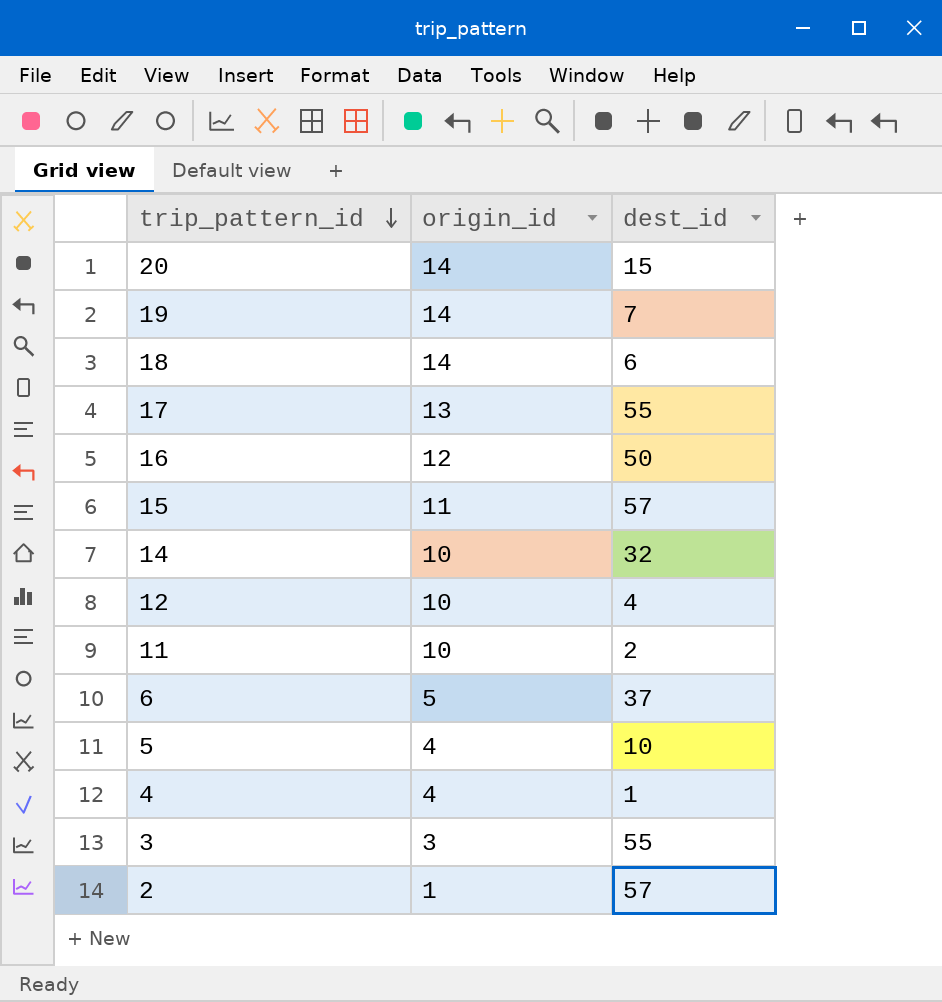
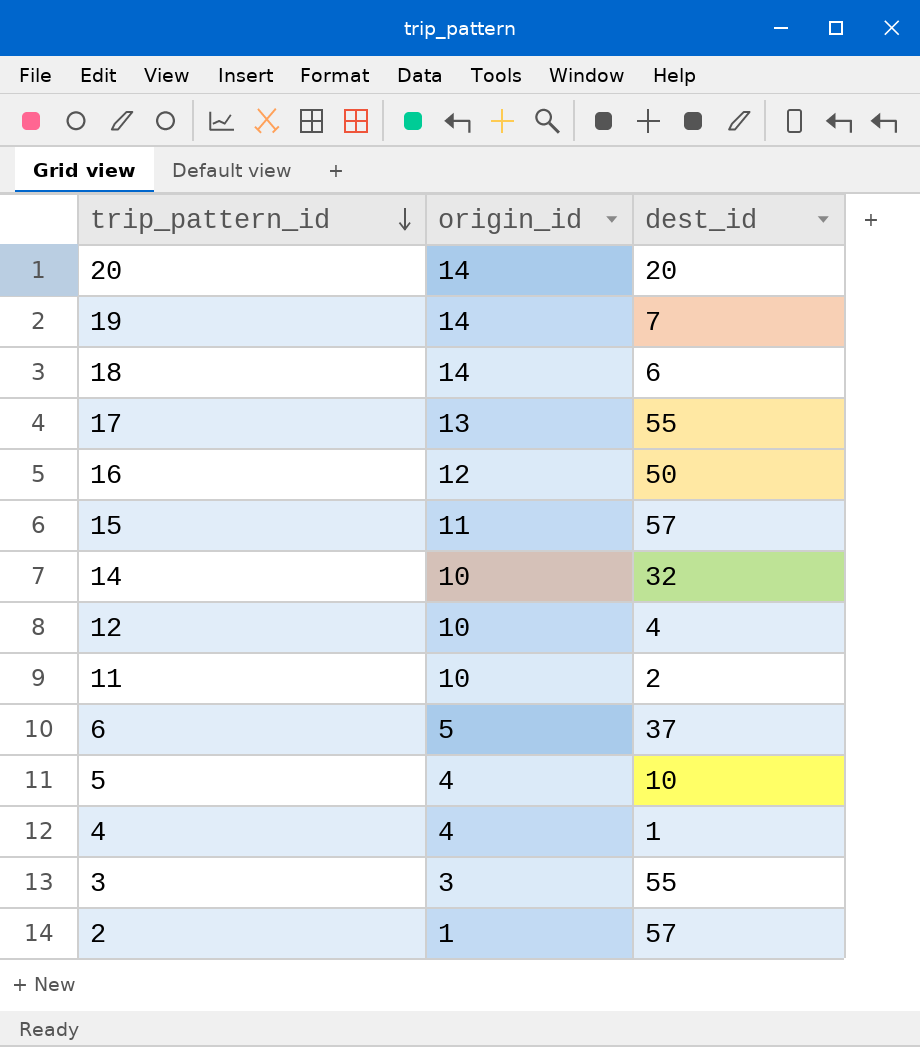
20 | dest_id: 15 -> 20

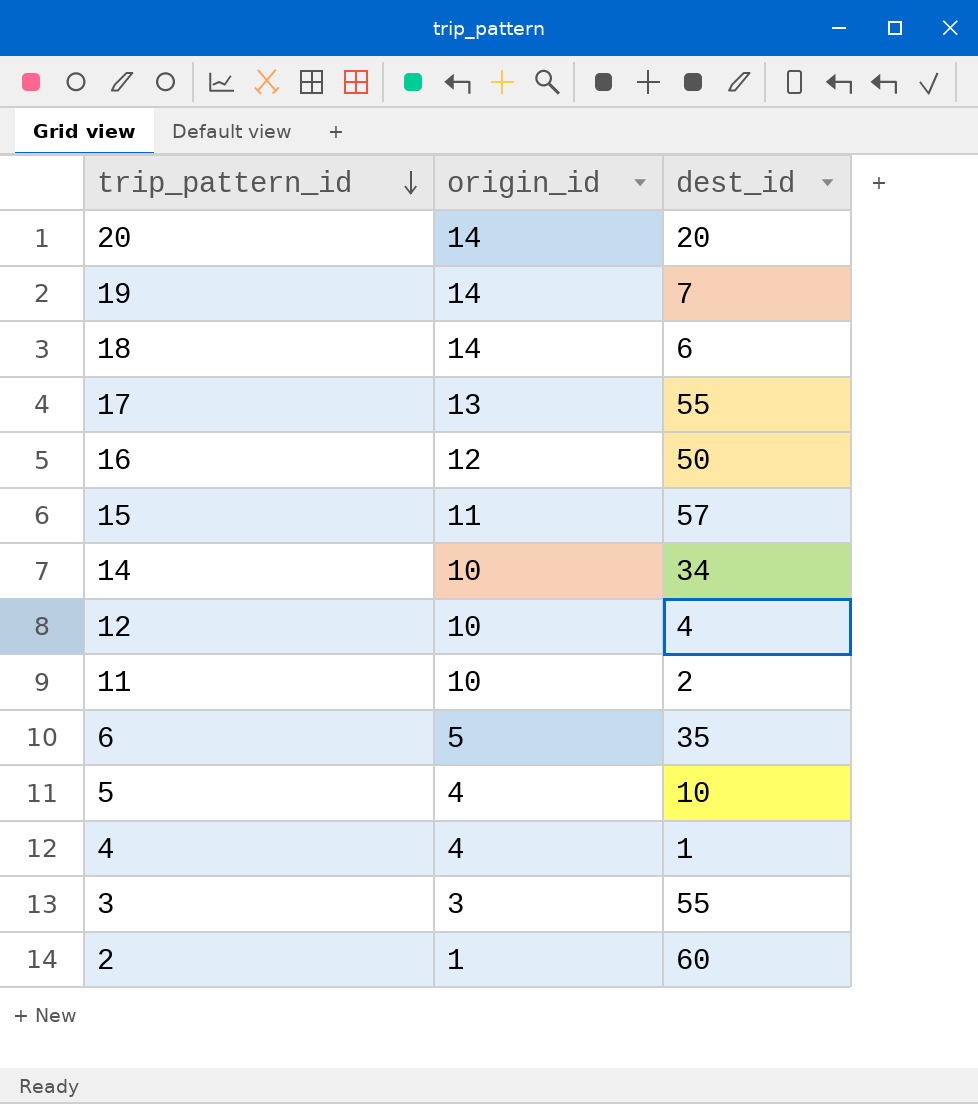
14 | dest_id: 32 -> 34
6 | dest_id: 37 -> 35
2 | dest_id: 57 -> 60

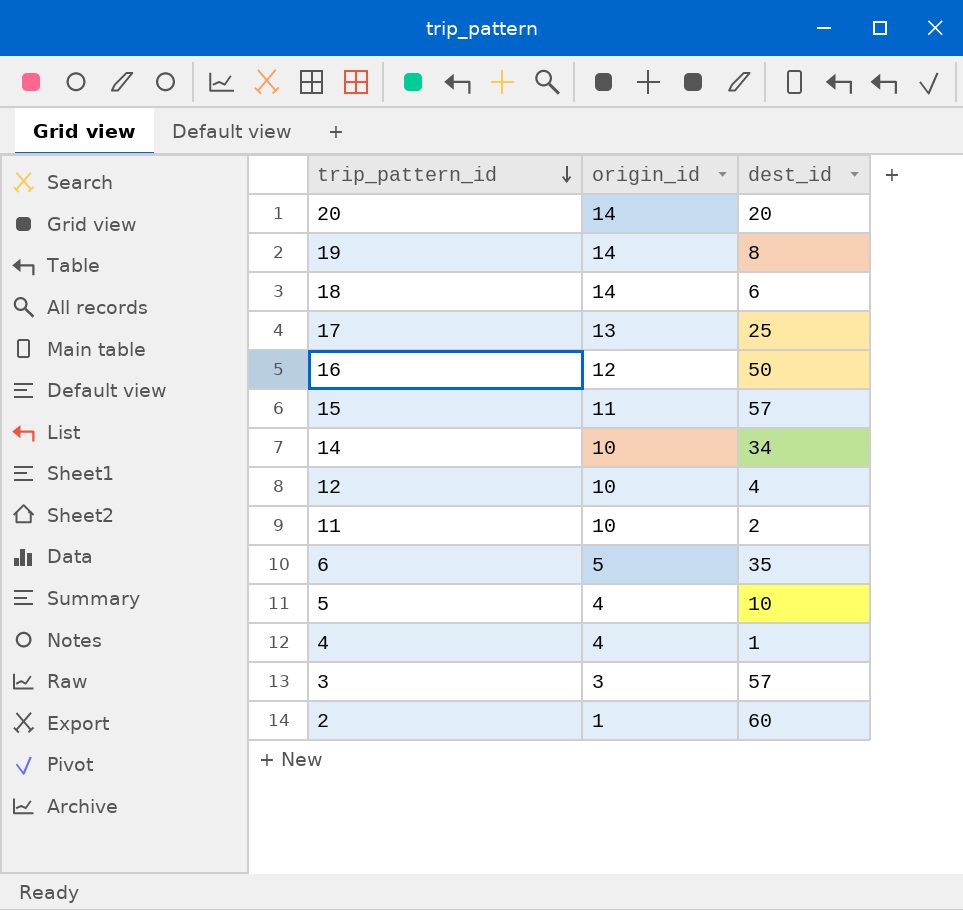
19 | dest_id: 7 -> 8
17 | dest_id: 55 -> 25
3 | dest_id: 55 -> 57

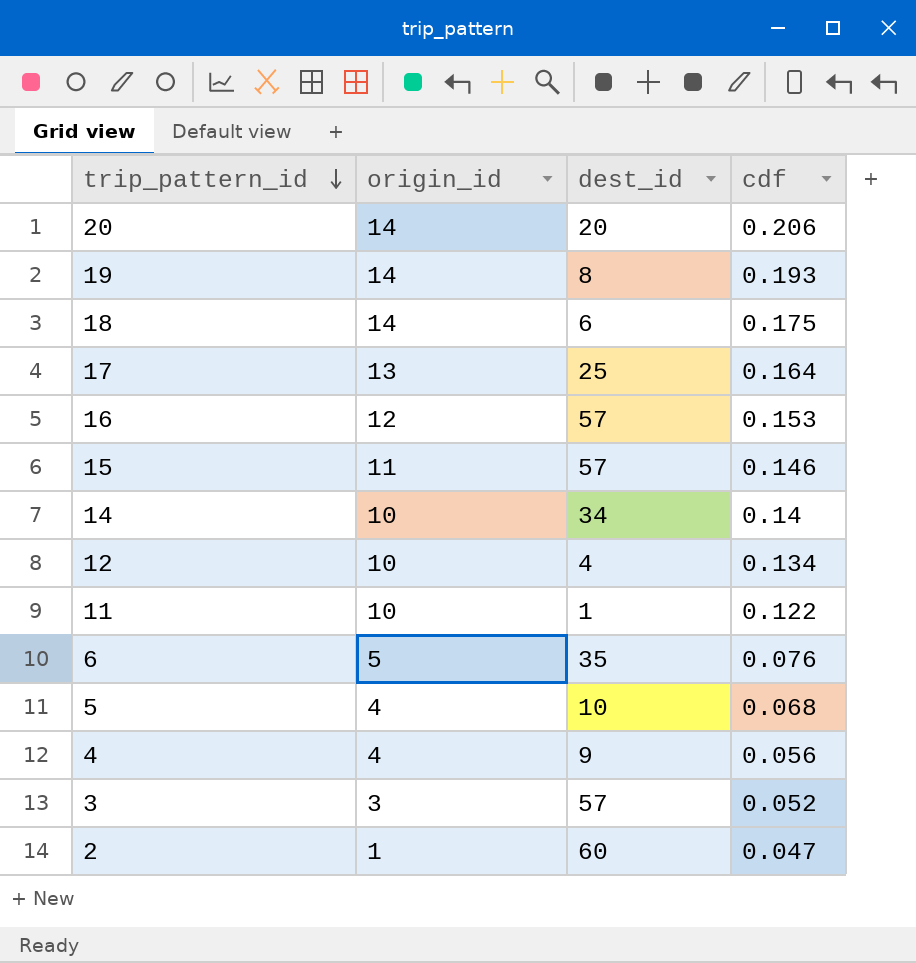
column cdf | position: none -> 4
16 | dest_id: 50 -> 57
11 | dest_id: 2 -> 1
4 | dest_id: 1 -> 9

